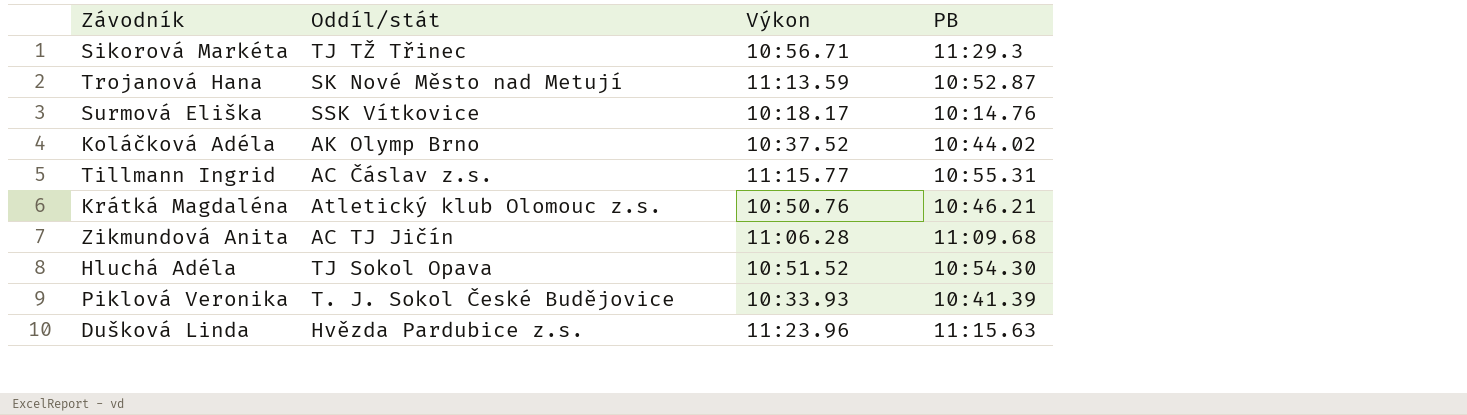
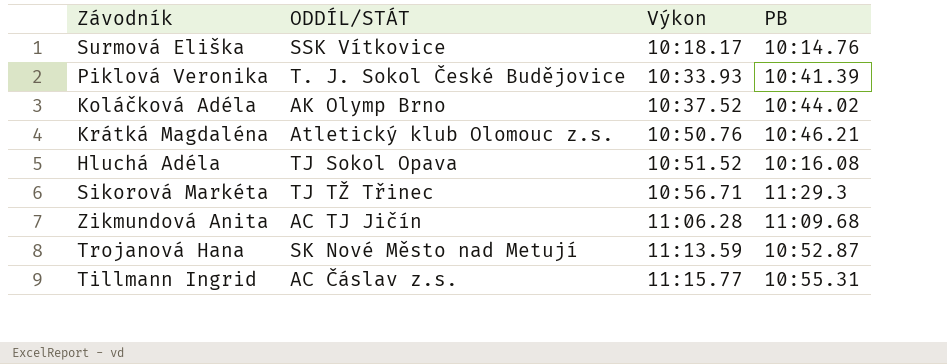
row order: none -> Výkon ascending
column name: Oddíl/stát -> ODDÍL/STÁT
row Dušková Linda: Hvězda Pardubice z.s. | 11:23.96 | 11:15.63 -> none
Hluchá Adéla | PB: 10:54.30 -> 10:16.08

